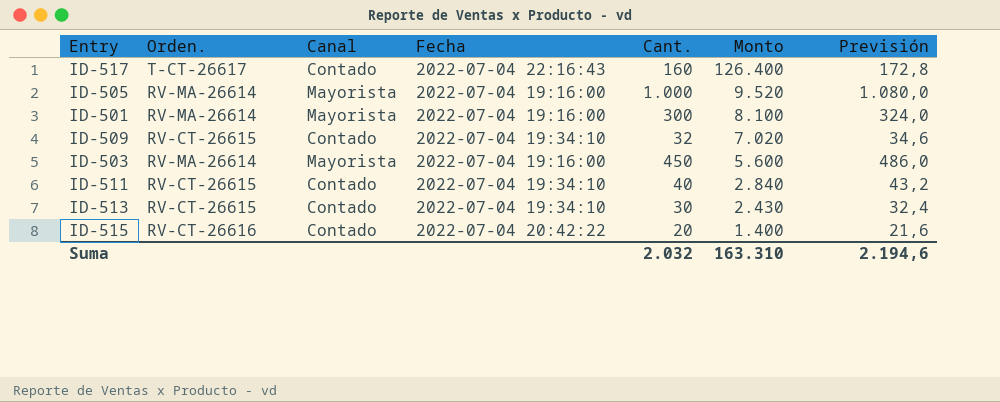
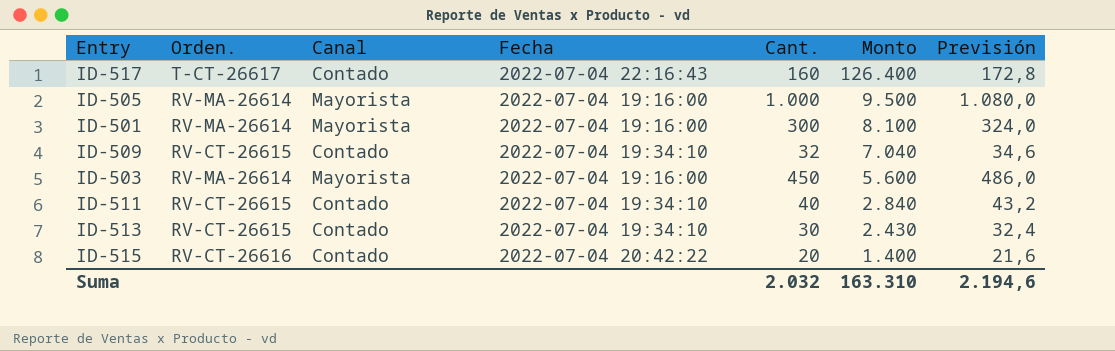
ID-505 | Monto: 9.520 -> 9.500
ID-509 | Monto: 7.020 -> 7.040

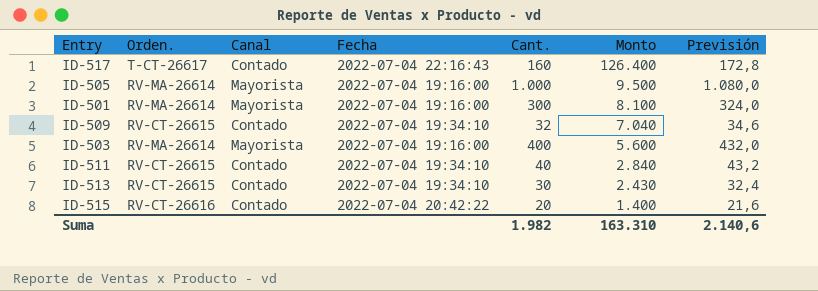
ID-503 | Cant.: 450 -> 400
ID-503 | Previsión: 486,0 -> 432,0
Suma | Cant.: 2.032 -> 1.982
Suma | Previsión: 2.194,6 -> 2.140,6

